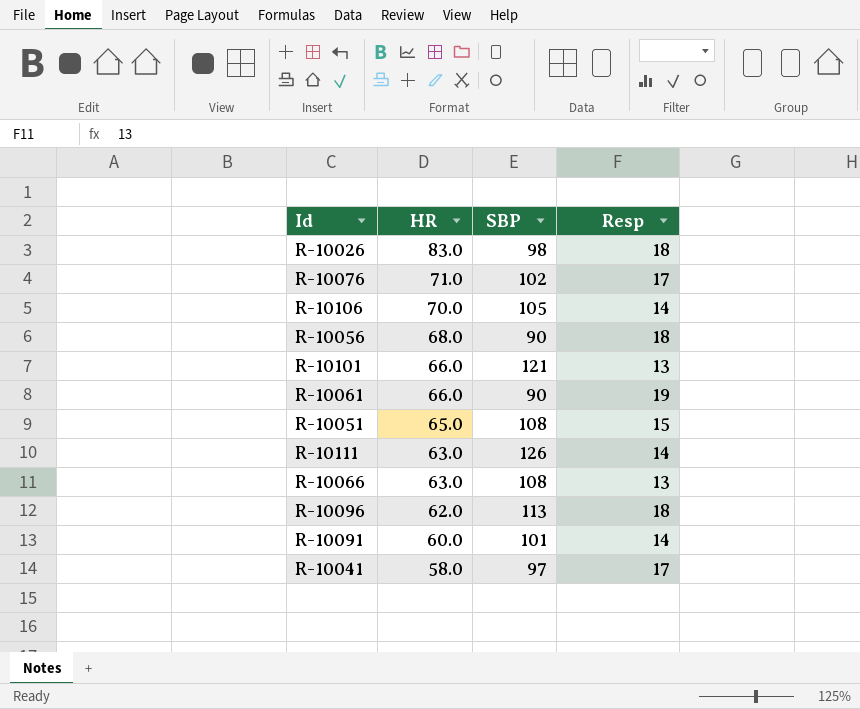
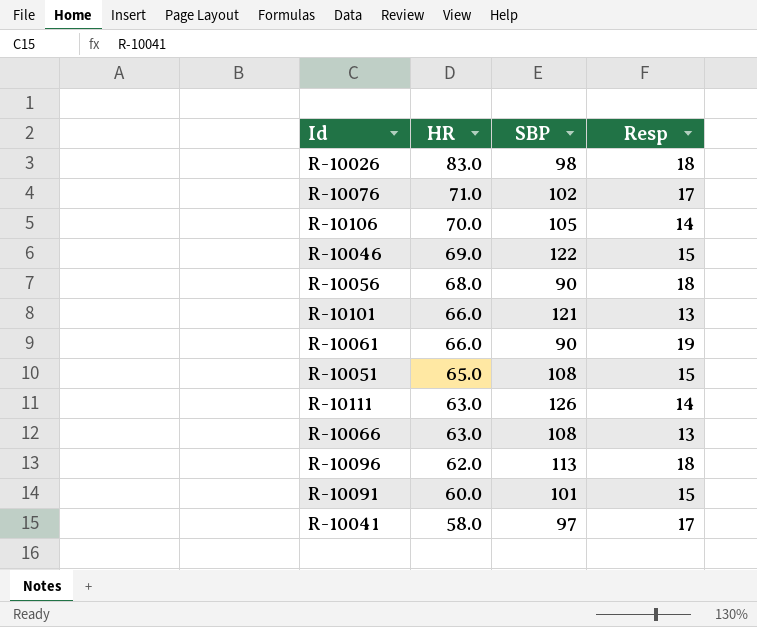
row R-10046: none -> 69.0 | 122 | 15
R-10091 | Resp: 14 -> 15

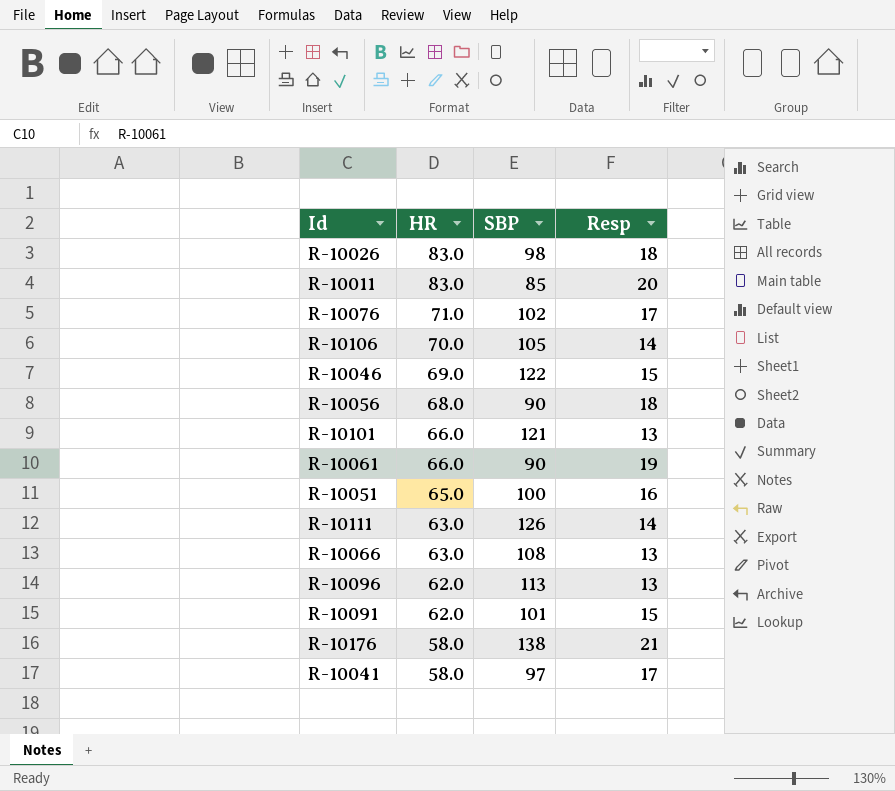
row R-10011: none -> 83.0 | 85 | 20
R-10051 | SBP: 108 -> 100
R-10051 | Resp: 15 -> 16
R-10096 | Resp: 18 -> 13
R-10091 | HR: 60.0 -> 62.0
row R-10176: none -> 58.0 | 138 | 21

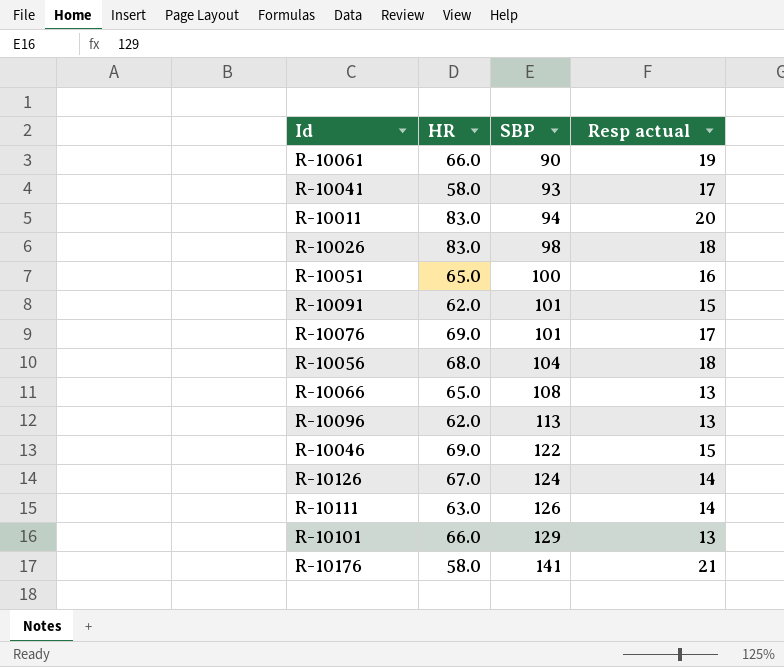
row order: HR descending -> SBP ascending
column name: Resp -> Resp actual
row R-10106: 70.0 | 105 | 14 -> none
R-10041 | SBP: 97 -> 93
R-10011 | SBP: 85 -> 94
R-10076 | HR: 71.0 -> 69.0
R-10076 | SBP: 102 -> 101
R-10056 | SBP: 90 -> 104
R-10066 | HR: 63.0 -> 65.0
row R-10126: none -> 67.0 | 124 | 14
R-10101 | SBP: 121 -> 129
R-10176 | SBP: 138 -> 141

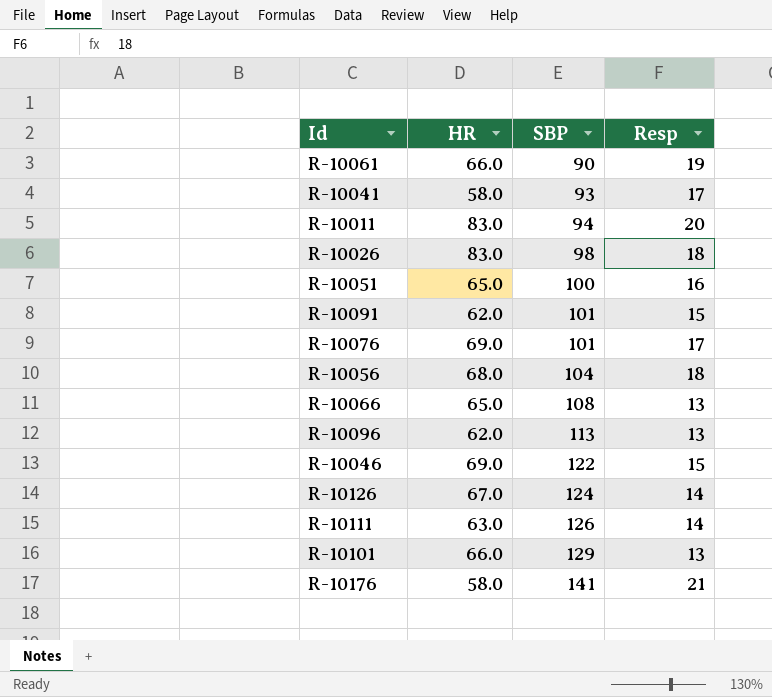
column name: Resp actual -> Resp

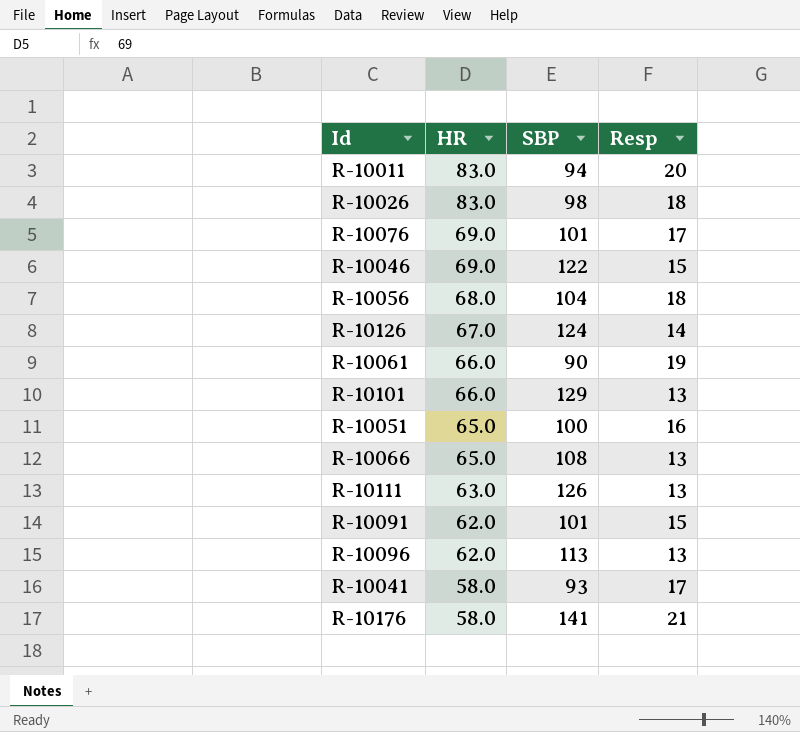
row order: SBP ascending -> HR descending
R-10111 | Resp: 14 -> 13

